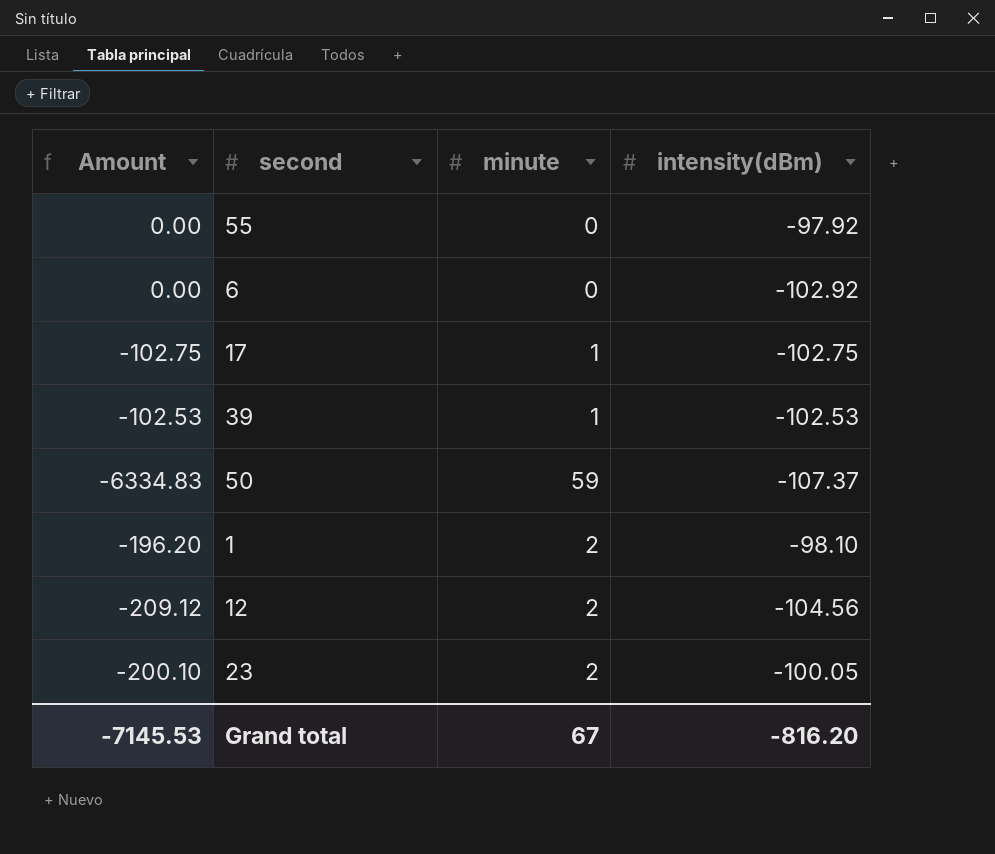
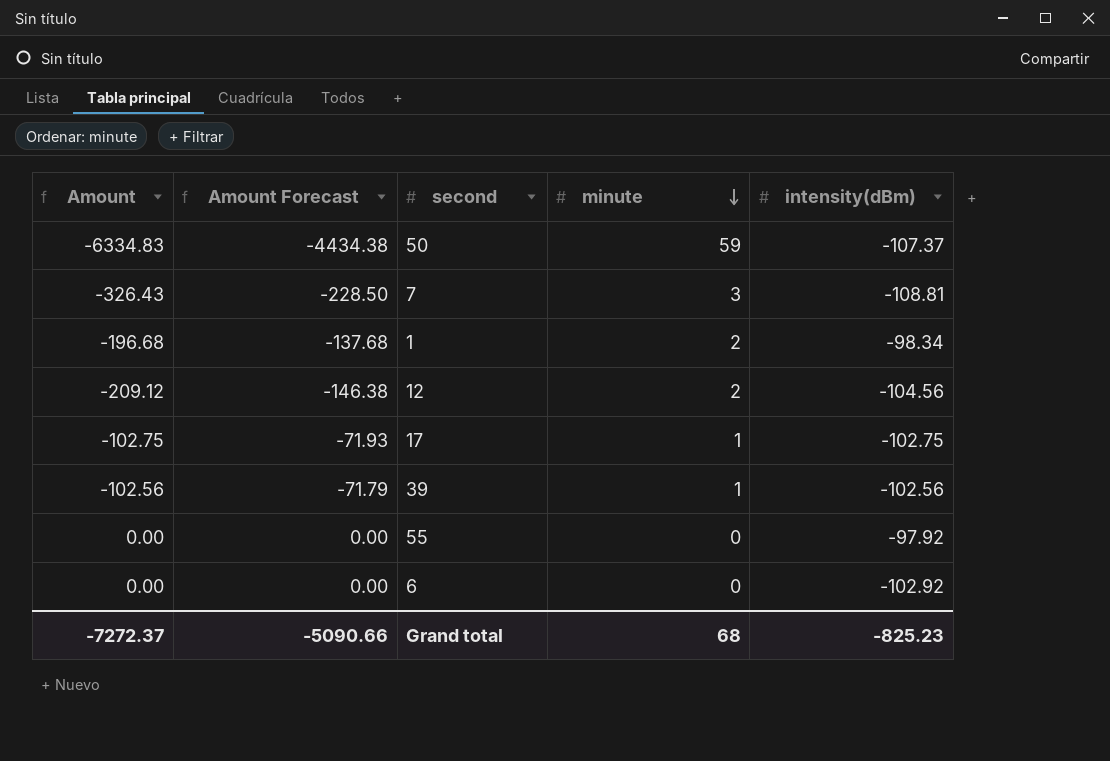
row order: none -> minute descending
column Amount Forecast | formula: none -> [Amount] * 0.7
row 23: -200.10 | 2 | -100.05 -> none
row 7: none -> -326.43 | -228.50 | 3 | -108.81
1 | Amount: -196.20 -> -196.68
1 | intensity(dBm): -98.10 -> -98.34
39 | Amount: -102.53 -> -102.56
39 | intensity(dBm): -102.53 -> -102.56
Grand total | Amount: -7145.53 -> -7272.37
Grand total | minute: 67 -> 68
Grand total | intensity(dBm): -816.20 -> -825.23

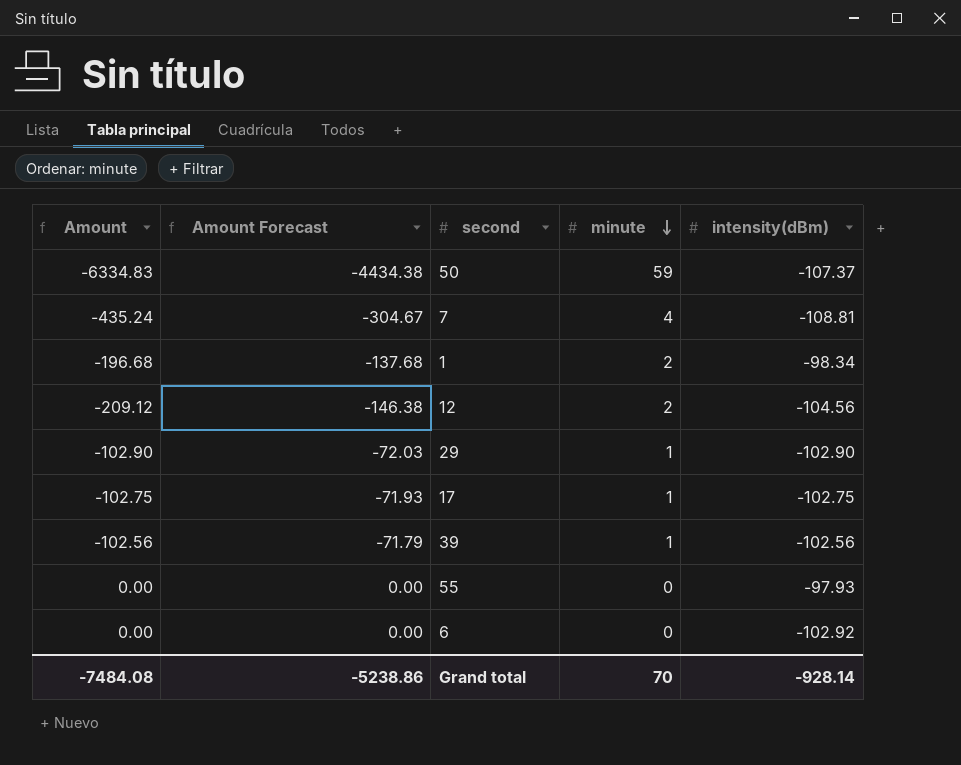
7 | Amount: -326.43 -> -435.24
7 | Amount Forecast: -228.50 -> -304.67
7 | minute: 3 -> 4
row 29: none -> -102.90 | -72.03 | 1 | -102.90
55 | intensity(dBm): -97.92 -> -97.93
Grand total | Amount: -7272.37 -> -7484.08
Grand total | Amount Forecast: -5090.66 -> -5238.86
Grand total | minute: 68 -> 70
Grand total | intensity(dBm): -825.23 -> -928.14

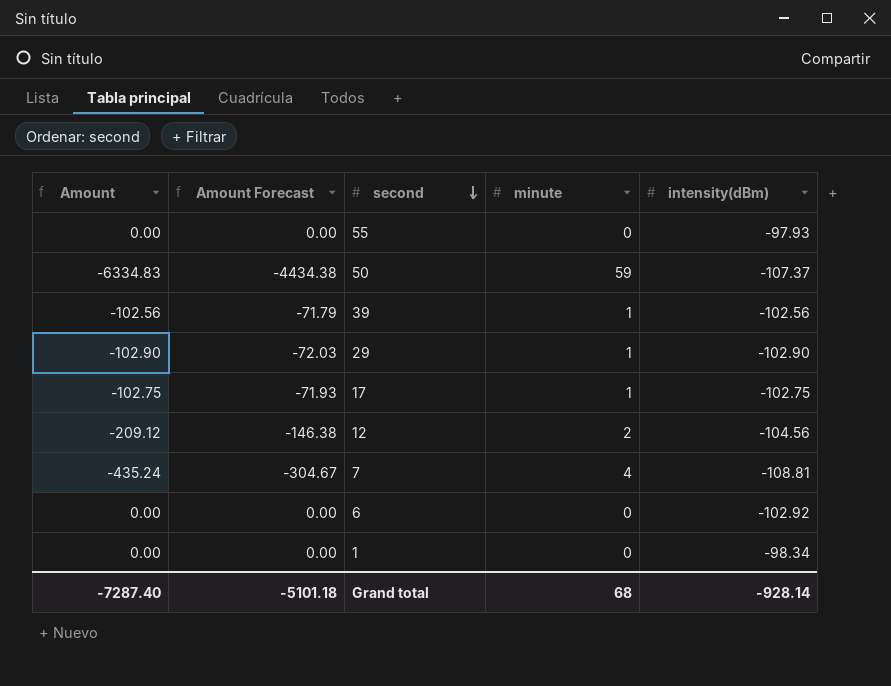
row order: minute descending -> second descending
1 | Amount: -196.68 -> 0.00
1 | Amount Forecast: -137.68 -> 0.00
1 | minute: 2 -> 0
Grand total | Amount: -7484.08 -> -7287.40
Grand total | Amount Forecast: -5238.86 -> -5101.18
Grand total | minute: 70 -> 68

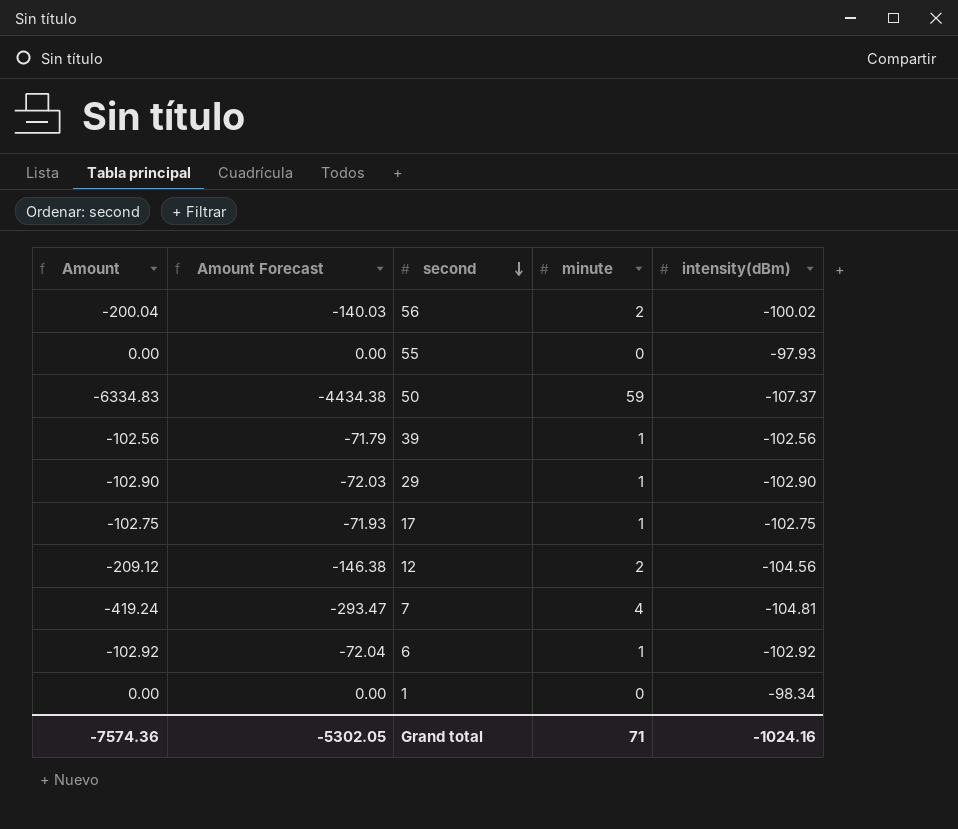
row 56: none -> -200.04 | -140.03 | 2 | -100.02
7 | Amount: -435.24 -> -419.24
7 | Amount Forecast: -304.67 -> -293.47
7 | intensity(dBm): -108.81 -> -104.81
6 | Amount: 0.00 -> -102.92
6 | Amount Forecast: 0.00 -> -72.04
6 | minute: 0 -> 1
Grand total | Amount: -7287.40 -> -7574.36
Grand total | Amount Forecast: -5101.18 -> -5302.05
Grand total | minute: 68 -> 71
Grand total | intensity(dBm): -928.14 -> -1024.16

